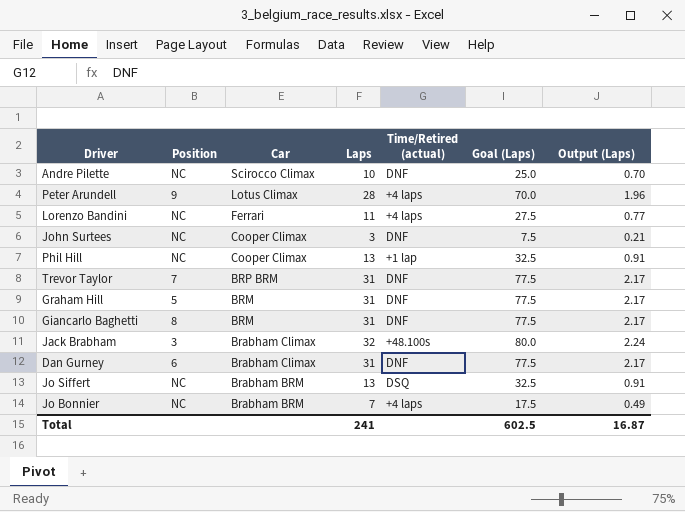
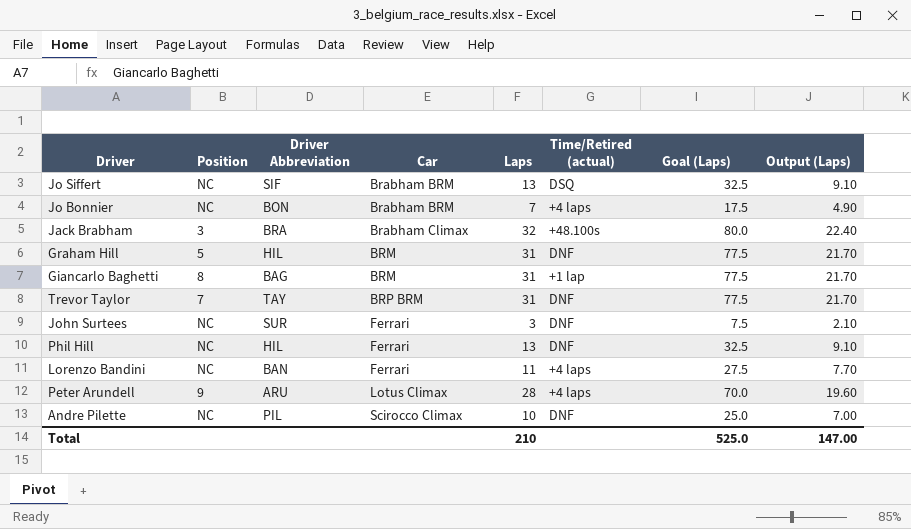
row order: Car descending -> Car ascending
column Driver Abbreviation | position: none -> 3
column Output (Laps) | formula: [Laps] * 0.07 -> [Laps] * 0.7
row Dan Gurney: 6 | Brabham Climax | 31 | DNF | 77.5 | 2.17 -> none
Giancarlo Baghetti | Time/Retired (actual): DNF -> +1 lap
John Surtees | Car: Cooper Climax -> Ferrari
Phil Hill | Car: Cooper Climax -> Ferrari
Phil Hill | Time/Retired (actual): +1 lap -> DNF
Total | Laps: 241 -> 210
Total | Goal (Laps): 602.5 -> 525.0
Total | Output (Laps): 16.87 -> 147.00

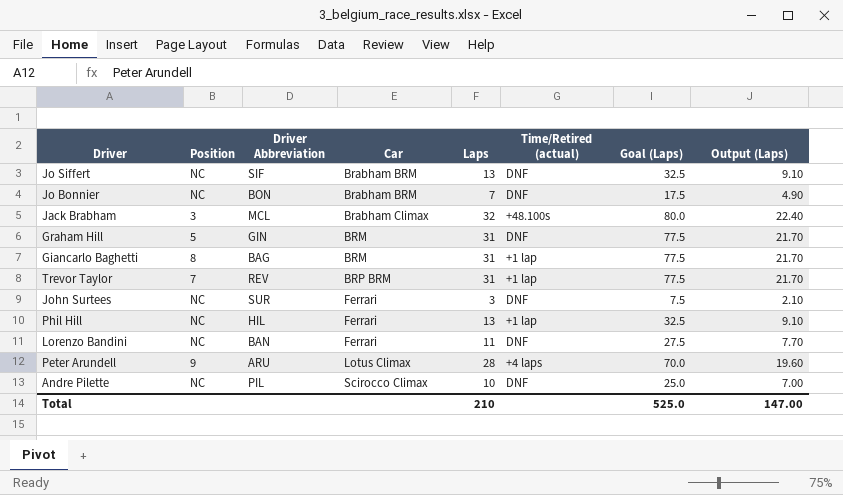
Jo Siffert | Time/Retired (actual): DSQ -> DNF
Jo Bonnier | Time/Retired (actual): +4 laps -> DNF
Jack Brabham | Driver Abbreviation: BRA -> MCL
Graham Hill | Driver Abbreviation: HIL -> GIN
Trevor Taylor | Driver Abbreviation: TAY -> REV
Trevor Taylor | Time/Retired (actual): DNF -> +1 lap
Phil Hill | Time/Retired (actual): DNF -> +1 lap
Lorenzo Bandini | Time/Retired (actual): +4 laps -> DNF

